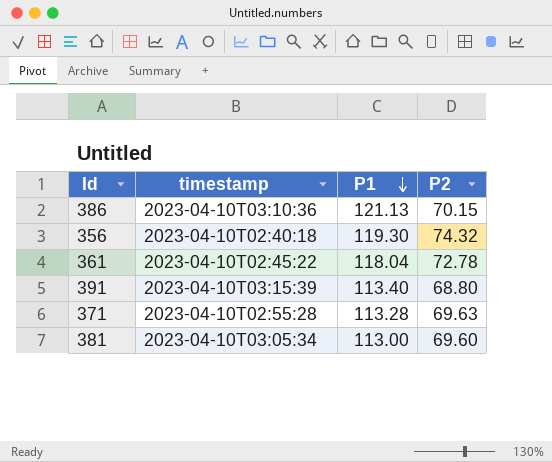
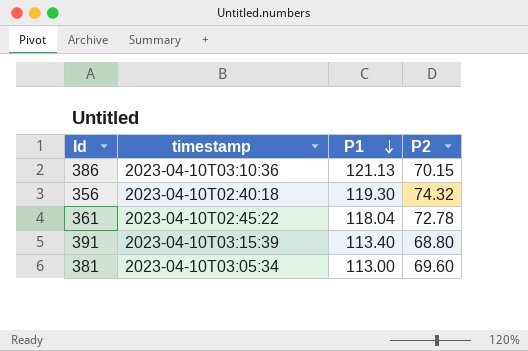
row 371: 2023-04-10T02:55:28 | 113.28 | 69.63 -> none

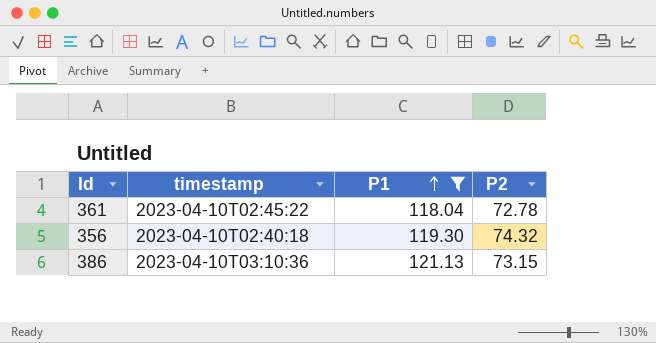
filter: none -> P1 >= 118.04
row order: P1 descending -> P1 ascending
386 | P2: 70.15 -> 73.15

